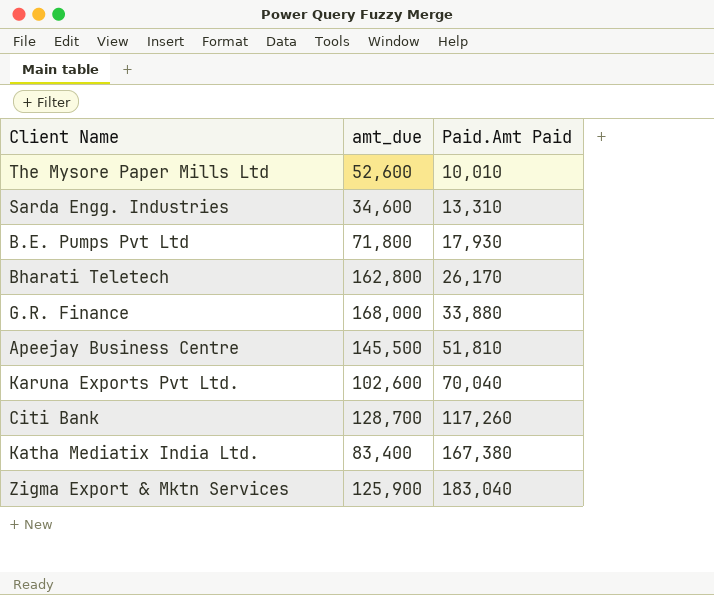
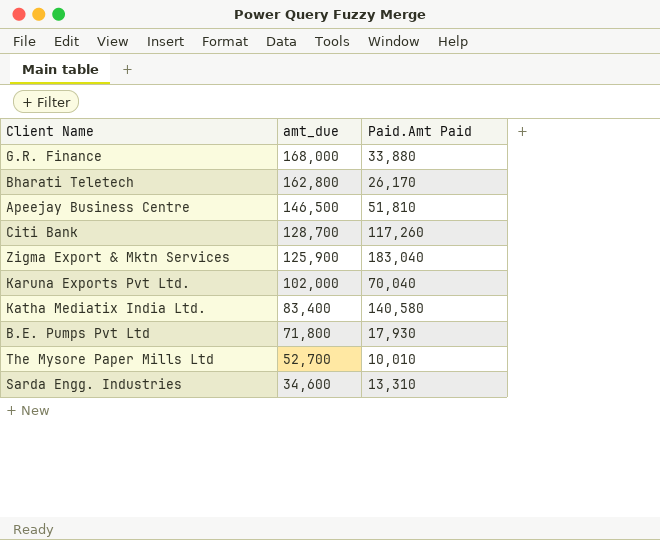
row order: Paid.Amt Paid ascending -> amt_due descending
Apeejay Business Centre | amt_due: 145,500 -> 146,500
Karuna Exports Pvt Ltd. | amt_due: 102,600 -> 102,000
Katha Mediatix India Ltd. | Paid.Amt Paid: 167,380 -> 140,580
The Mysore Paper Mills Ltd | amt_due: 52,600 -> 52,700

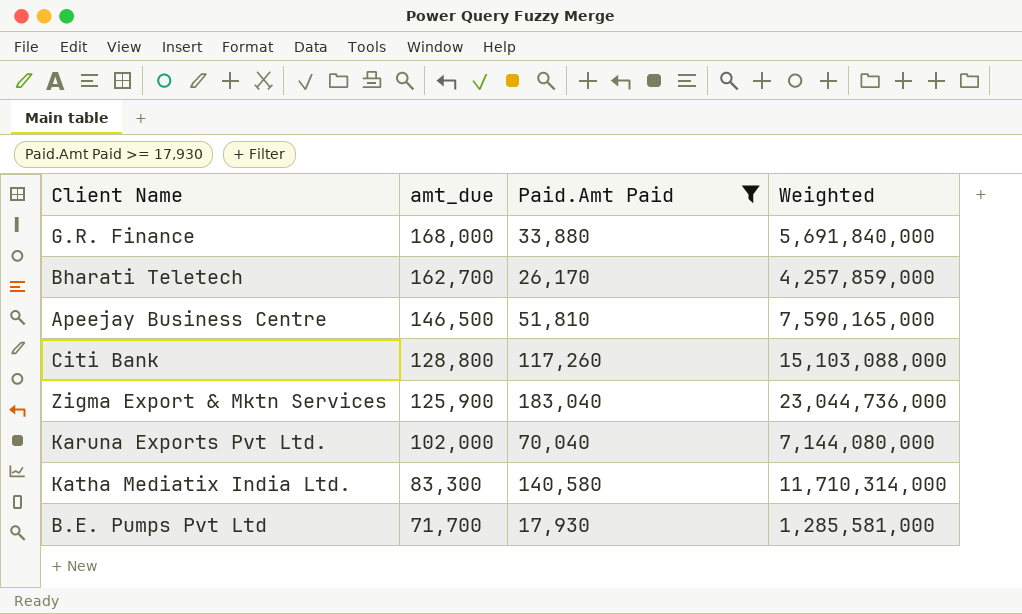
filter: none -> Paid.Amt Paid >= 17,930
column Weighted | formula: none -> [amt_due] * [Paid.Amt Paid]
Bharati Teletech | amt_due: 162,800 -> 162,700
Citi Bank | amt_due: 128,700 -> 128,800
Katha Mediatix India Ltd. | amt_due: 83,400 -> 83,300
B.E. Pumps Pvt Ltd | amt_due: 71,800 -> 71,700

